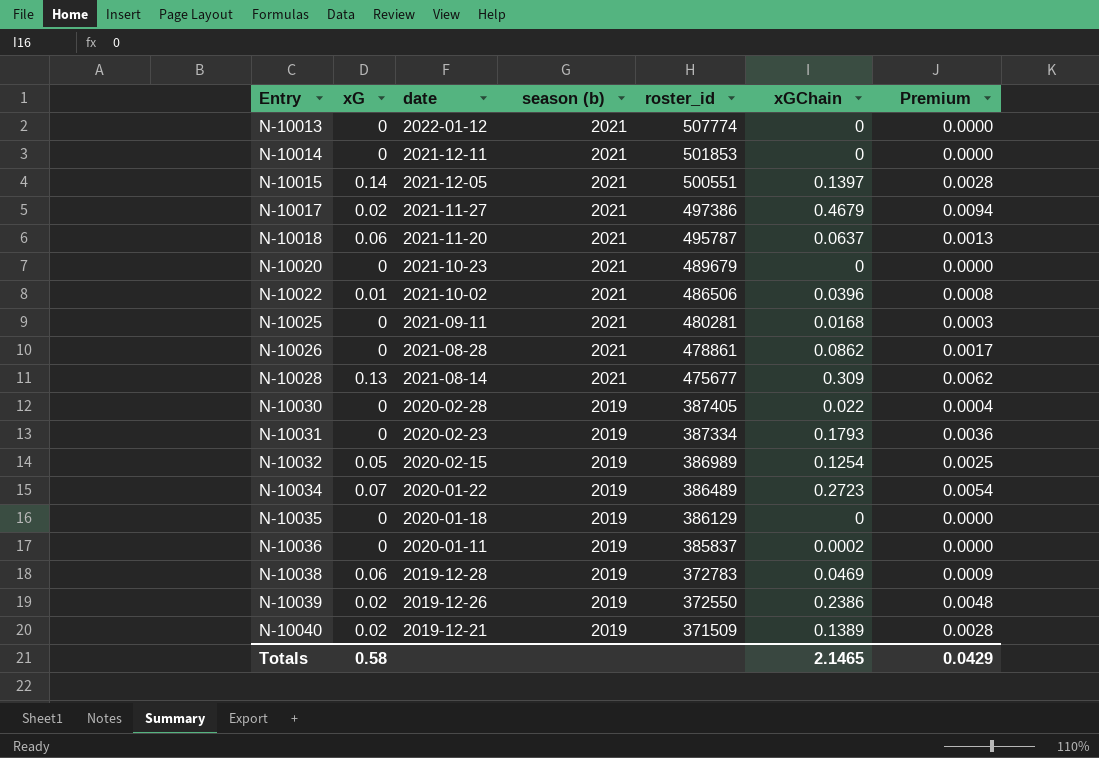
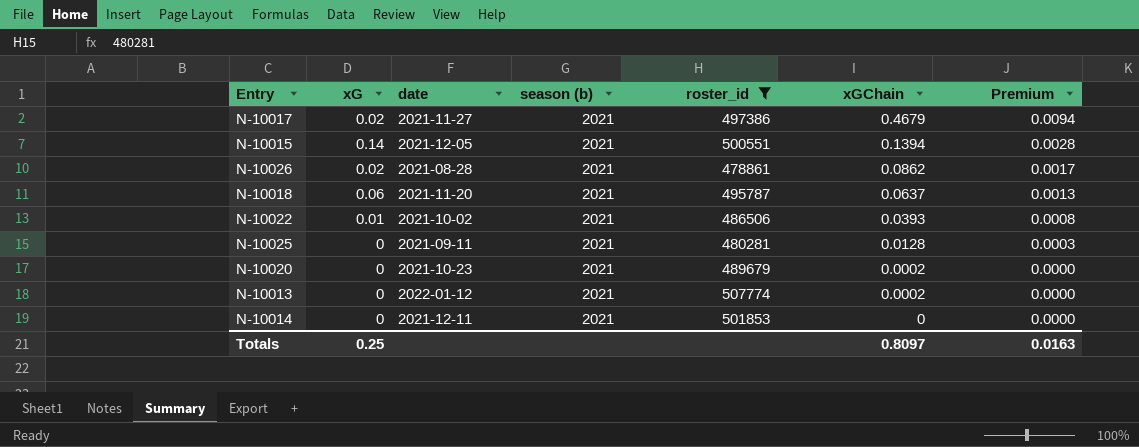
filter: none -> roster_id >= 478861
row order: Entry ascending -> xGChain descending
N-10015 | xGChain: 0.1397 -> 0.1394
N-10026 | xG: 0 -> 0.02
N-10022 | xGChain: 0.0396 -> 0.0393
N-10025 | xGChain: 0.0168 -> 0.0128
N-10020 | xGChain: 0 -> 0.0002
N-10013 | xGChain: 0 -> 0.0002
Totals | xG: 0.58 -> 0.25
Totals | xGChain: 2.1465 -> 0.8097
Totals | Premium: 0.0429 -> 0.0163

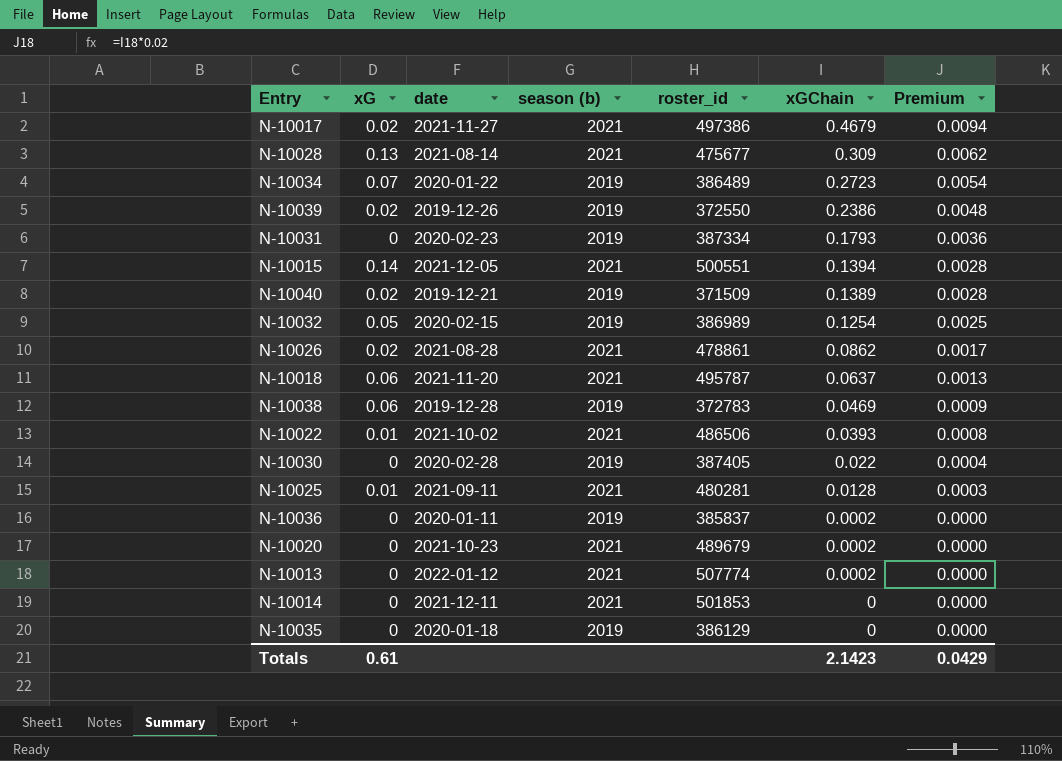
filter: roster_id >= 478861 -> none
N-10025 | xG: 0 -> 0.01
Totals | xG: 0.25 -> 0.61
Totals | xGChain: 0.8097 -> 2.1423
Totals | Premium: 0.0163 -> 0.0429

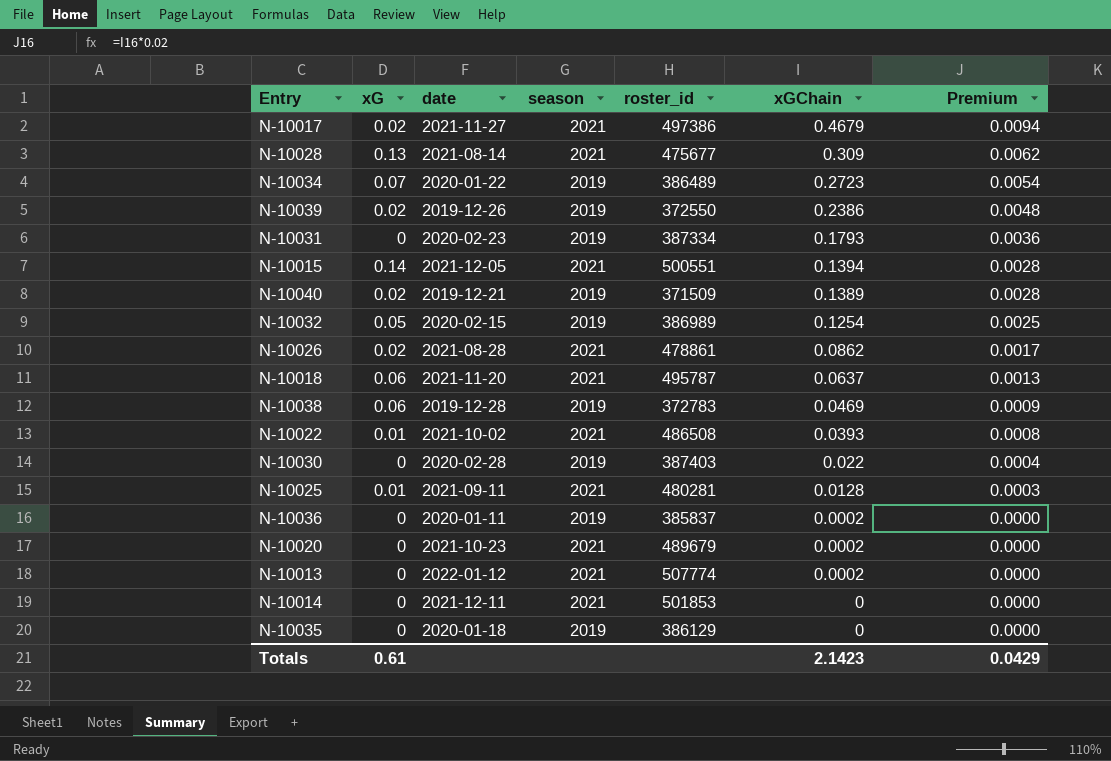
column name: season (b) -> season
N-10022 | roster_id: 486506 -> 486508
N-10030 | roster_id: 387405 -> 387403

